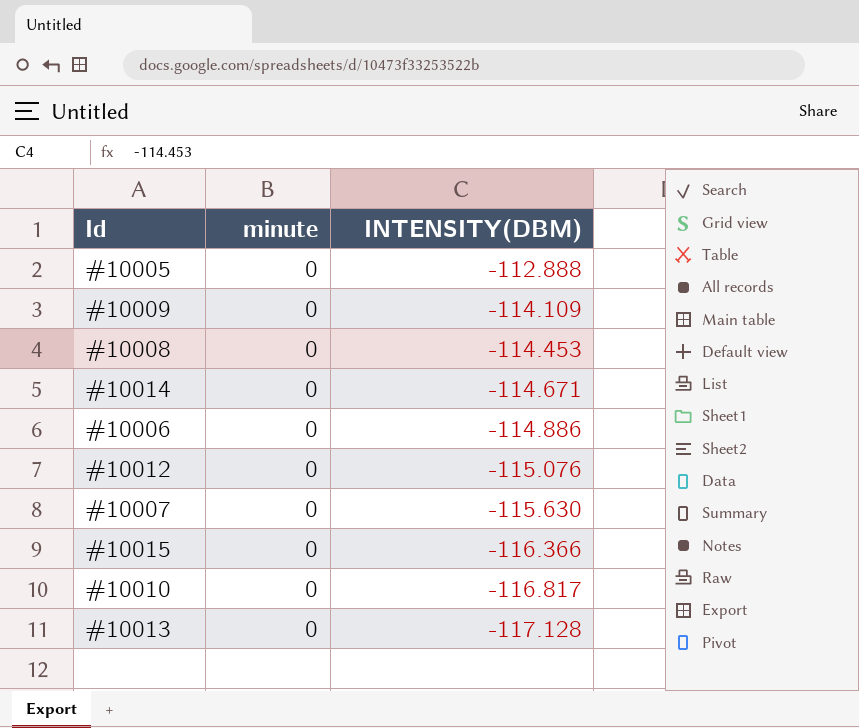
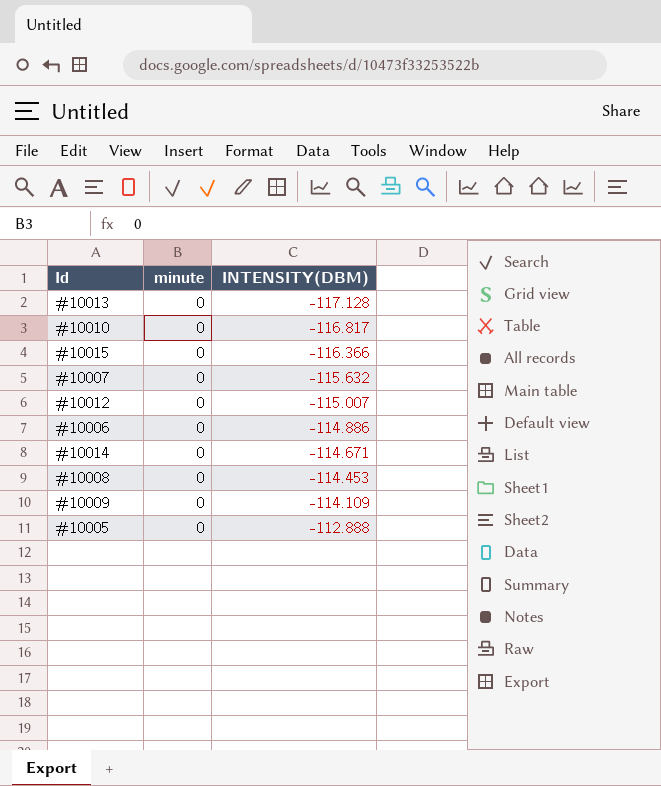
row order: INTENSITY(DBM) descending -> INTENSITY(DBM) ascending
#10007 | INTENSITY(DBM): -115.630 -> -115.632
#10012 | INTENSITY(DBM): -115.076 -> -115.007

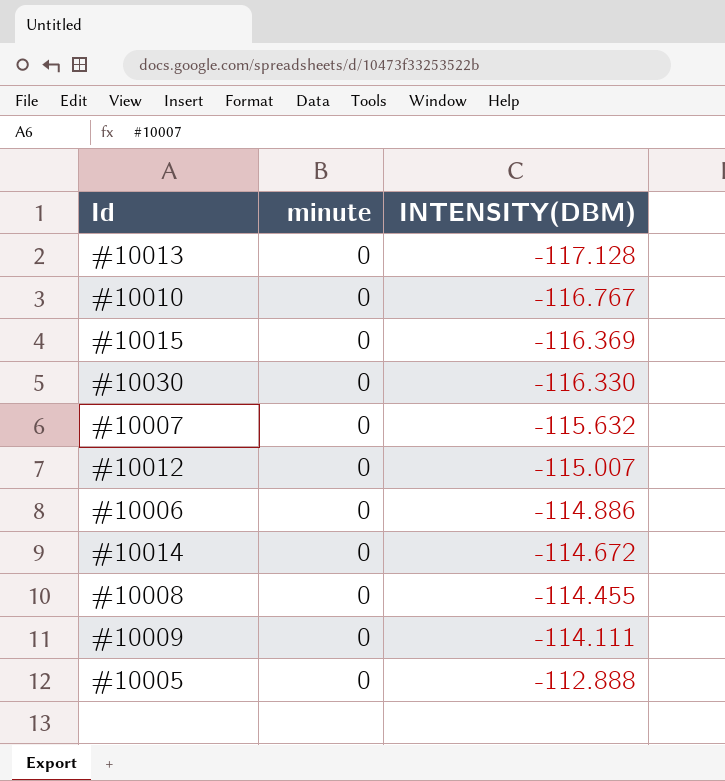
#10010 | INTENSITY(DBM): -116.817 -> -116.767
#10015 | INTENSITY(DBM): -116.366 -> -116.369
row #10030: none -> 0 | -116.330
#10014 | INTENSITY(DBM): -114.671 -> -114.672
#10008 | INTENSITY(DBM): -114.453 -> -114.455
#10009 | INTENSITY(DBM): -114.109 -> -114.111

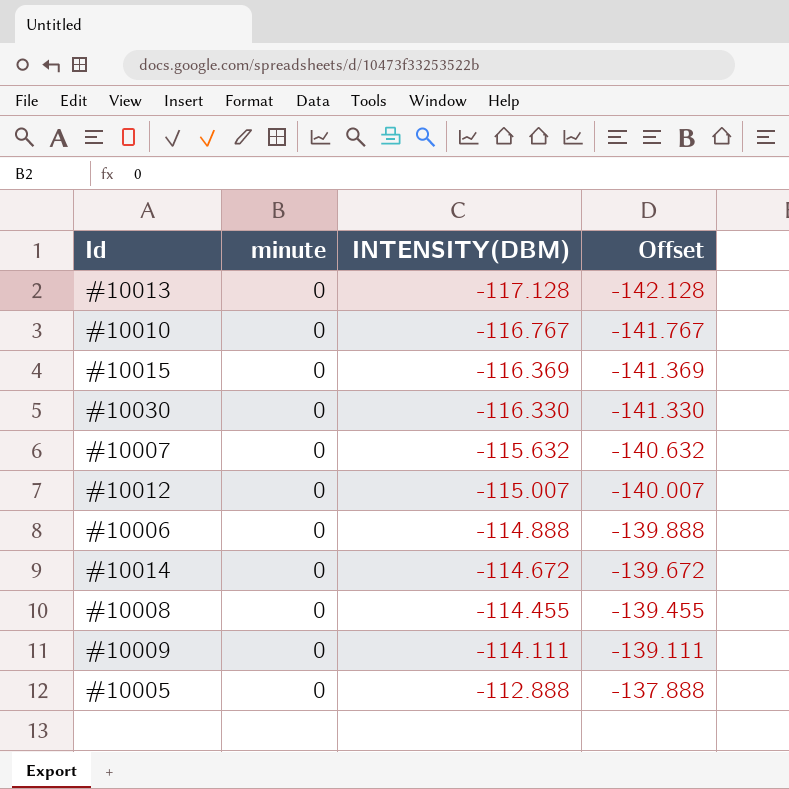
column Offset | formula: none -> [INTENSITY(DBM)] - 25
#10006 | INTENSITY(DBM): -114.886 -> -114.888

